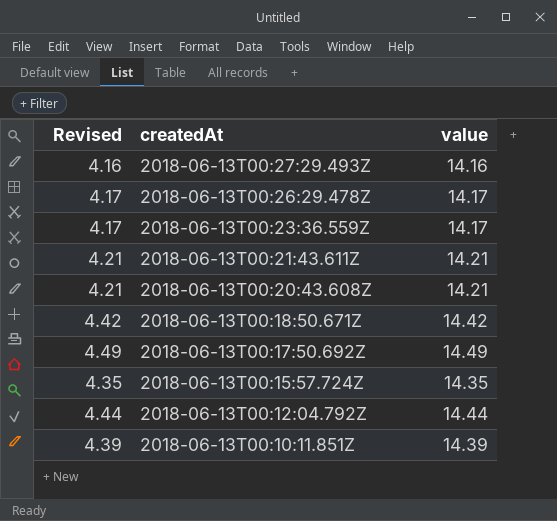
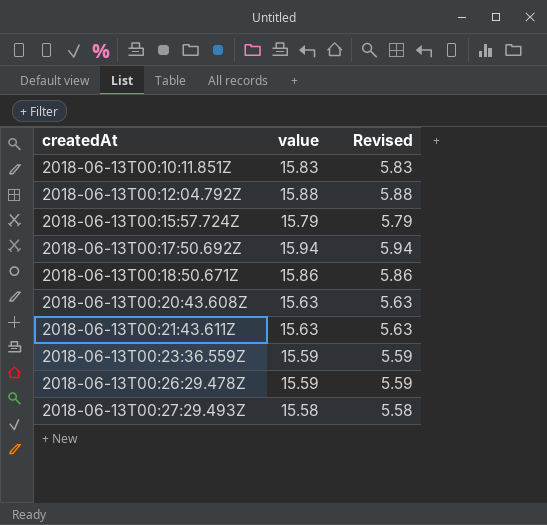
row order: createdAt descending -> createdAt ascending
column Revised | position: 1 -> 3
2018-06-13T00:10:11.851Z | value: 14.39 -> 15.83
2018-06-13T00:10:11.851Z | Revised: 4.39 -> 5.83
2018-06-13T00:12:04.792Z | value: 14.44 -> 15.88
2018-06-13T00:12:04.792Z | Revised: 4.44 -> 5.88
2018-06-13T00:15:57.724Z | value: 14.35 -> 15.79
2018-06-13T00:15:57.724Z | Revised: 4.35 -> 5.79
2018-06-13T00:17:50.692Z | value: 14.49 -> 15.94
2018-06-13T00:17:50.692Z | Revised: 4.49 -> 5.94
2018-06-13T00:18:50.671Z | value: 14.42 -> 15.86
2018-06-13T00:18:50.671Z | Revised: 4.42 -> 5.86
2018-06-13T00:20:43.608Z | value: 14.21 -> 15.63
2018-06-13T00:20:43.608Z | Revised: 4.21 -> 5.63
2018-06-13T00:21:43.611Z | value: 14.21 -> 15.63
2018-06-13T00:21:43.611Z | Revised: 4.21 -> 5.63
2018-06-13T00:23:36.559Z | value: 14.17 -> 15.59
2018-06-13T00:23:36.559Z | Revised: 4.17 -> 5.59
2018-06-13T00:26:29.478Z | value: 14.17 -> 15.59
2018-06-13T00:26:29.478Z | Revised: 4.17 -> 5.59
2018-06-13T00:27:29.493Z | value: 14.16 -> 15.58
2018-06-13T00:27:29.493Z | Revised: 4.16 -> 5.58

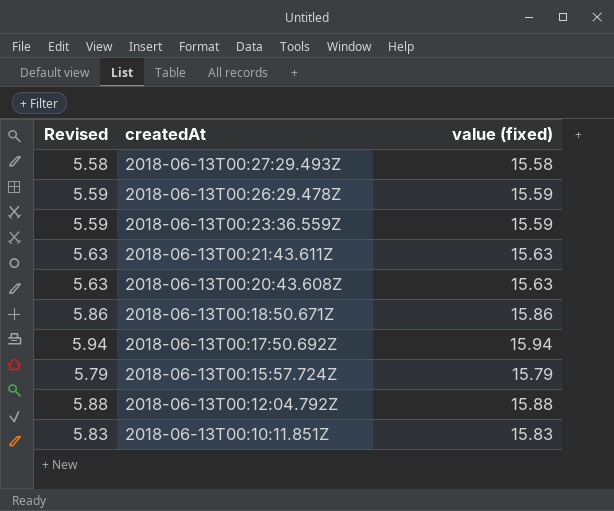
row order: createdAt ascending -> createdAt descending
column Revised | position: 3 -> 1
column name: value -> value (fixed)

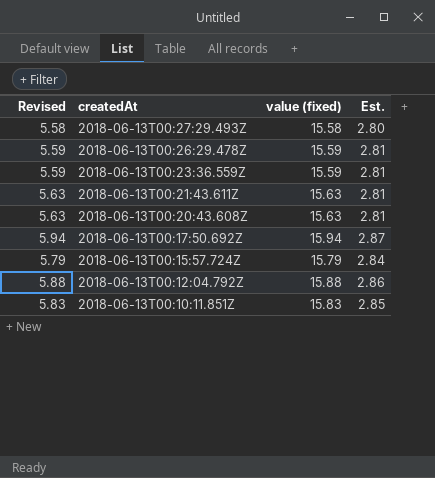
column Est. | formula: none -> [value (fixed)] * 0.18
row 2018-06-13T00:18:50.671Z: 5.86 | 15.86 -> none

